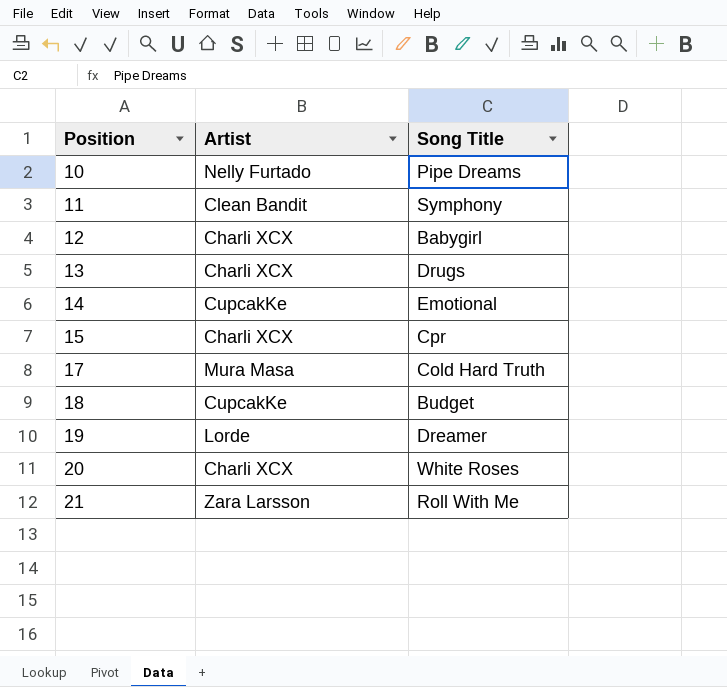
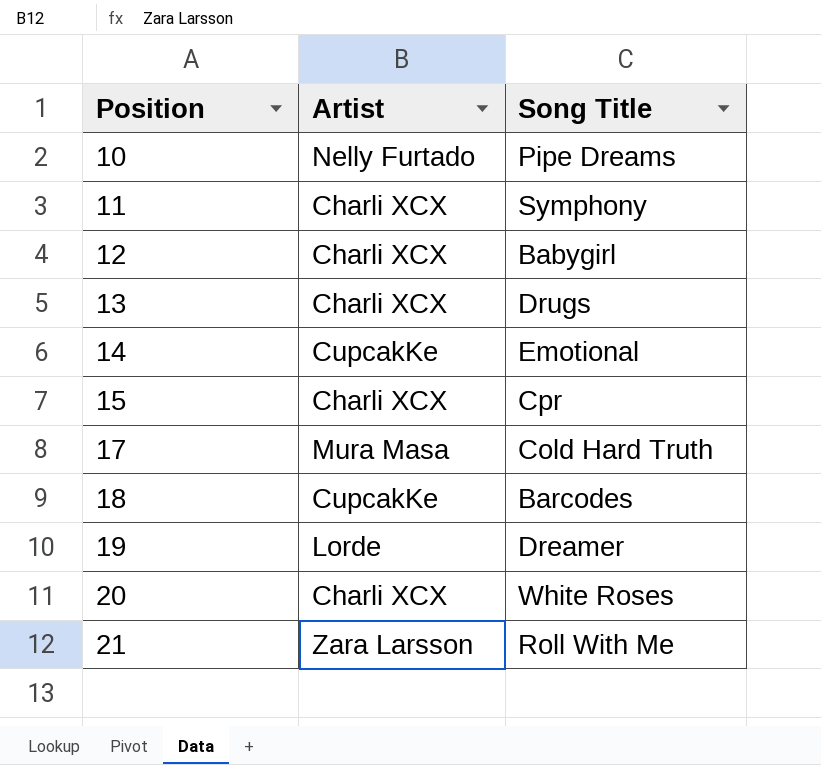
11 | Artist: Clean Bandit -> Charli XCX
18 | Song Title: Budget -> Barcodes

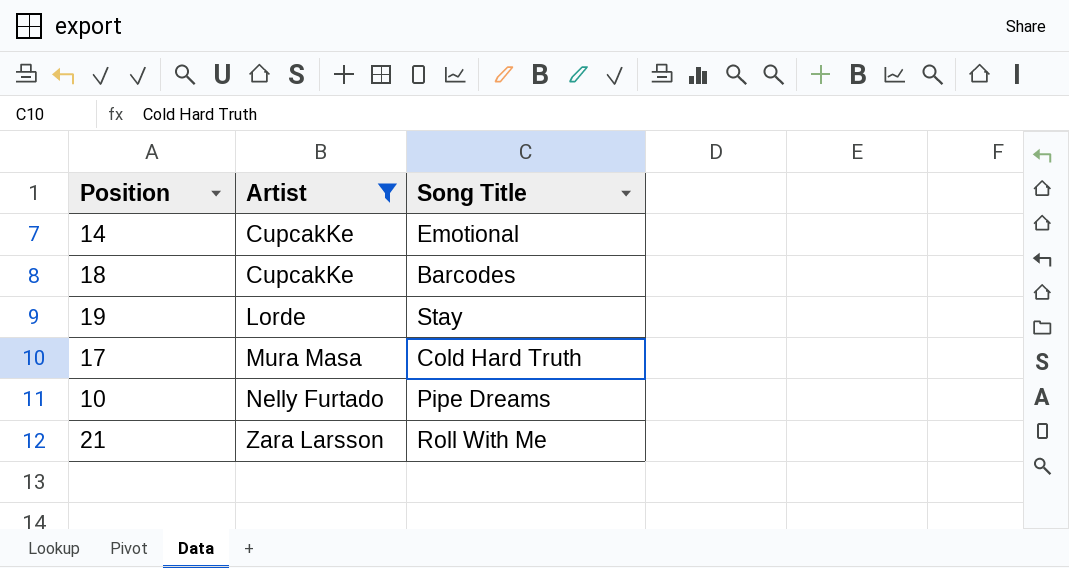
filter: none -> Artist != Charli XCX
row order: Position ascending -> Artist ascending
19 | Song Title: Dreamer -> Stay

